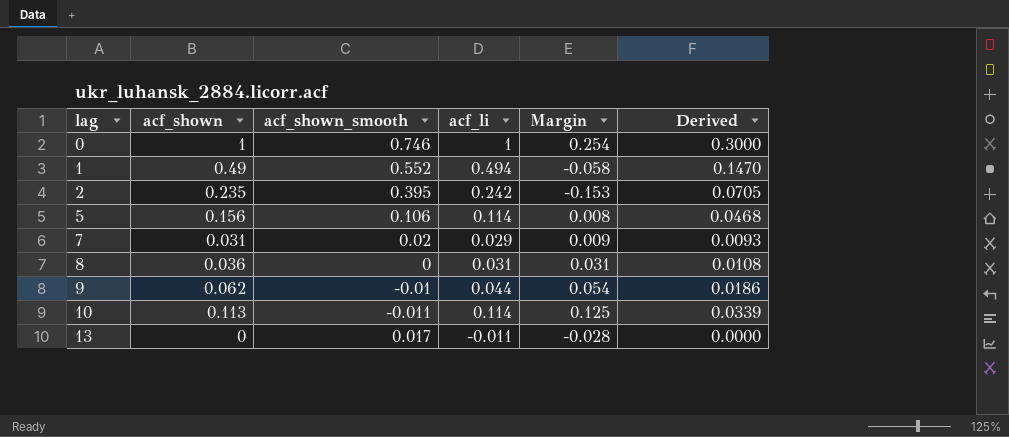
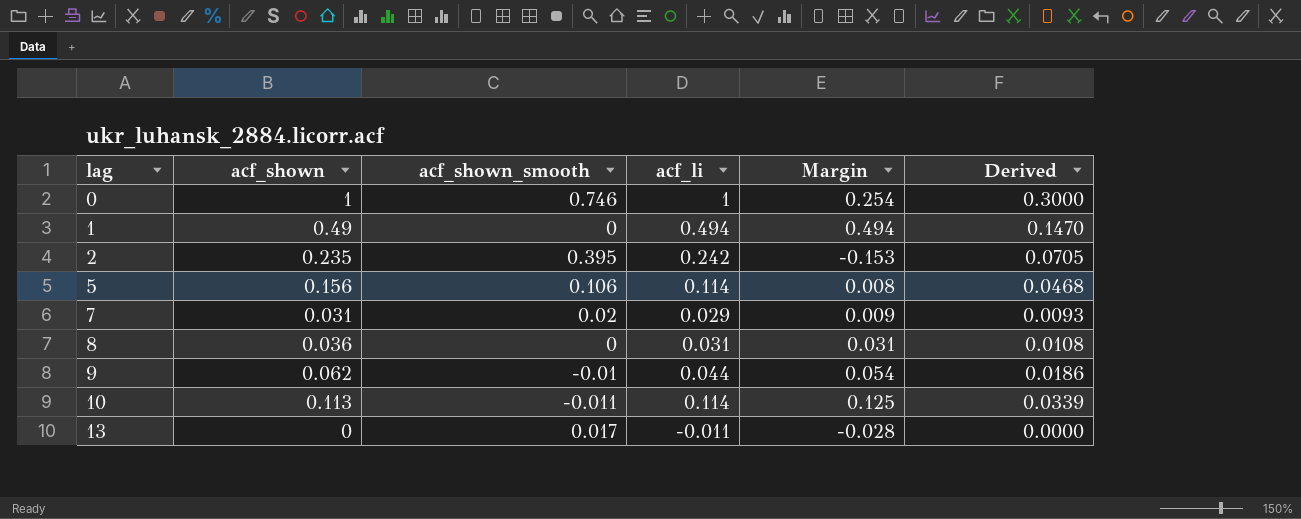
1 | acf_shown_smooth: 0.552 -> 0
1 | Margin: -0.058 -> 0.494

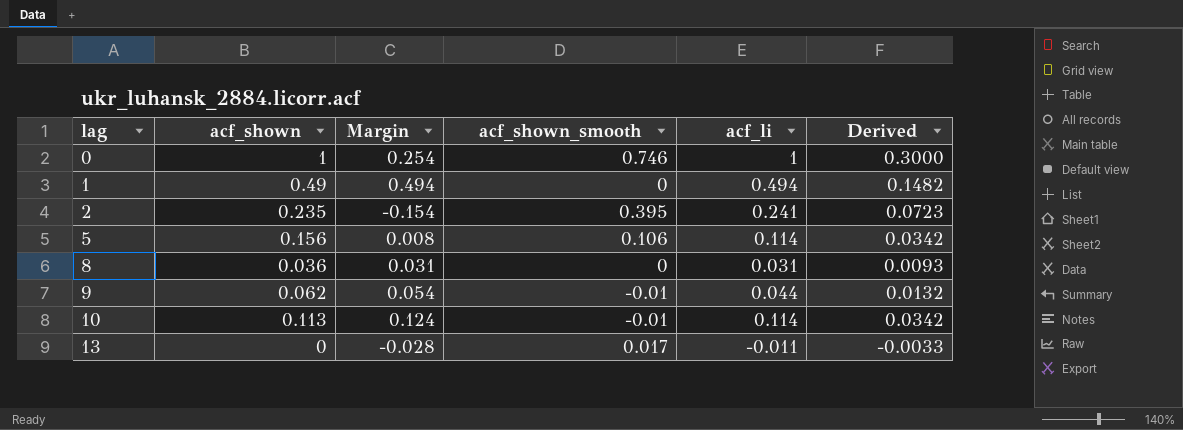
column Margin | position: 5 -> 3
column Derived | formula: [acf_shown] * 0.3 -> [acf_li] * 0.3
row 7: 0.031 | 0.02 | 0.029 | 0.009 | 0.0093 -> none
2 | Margin: -0.153 -> -0.154
2 | acf_li: 0.242 -> 0.241
10 | Margin: 0.125 -> 0.124
10 | acf_shown_smooth: -0.011 -> -0.01

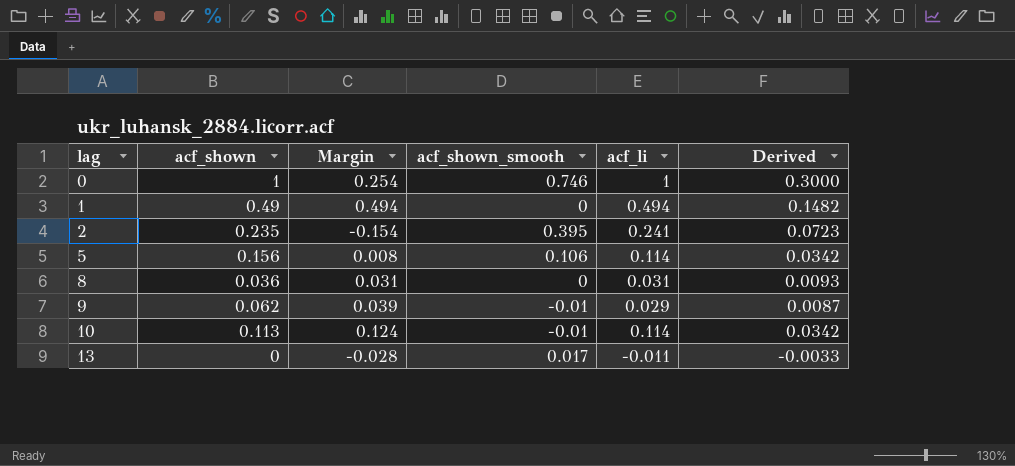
9 | Margin: 0.054 -> 0.039
9 | acf_li: 0.044 -> 0.029
9 | Derived: 0.0132 -> 0.0087

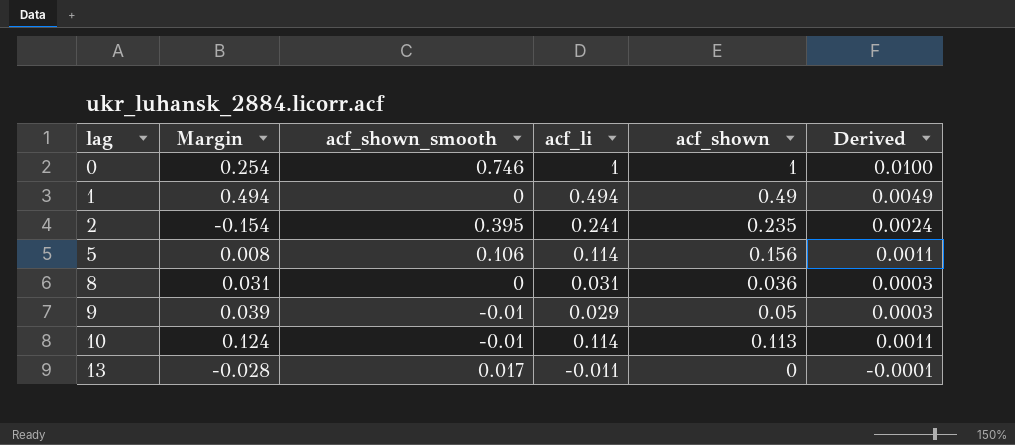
column acf_shown | position: 2 -> 5
column Derived | formula: [acf_li] * 0.3 -> [acf_li] * 0.01
9 | acf_shown: 0.062 -> 0.05

